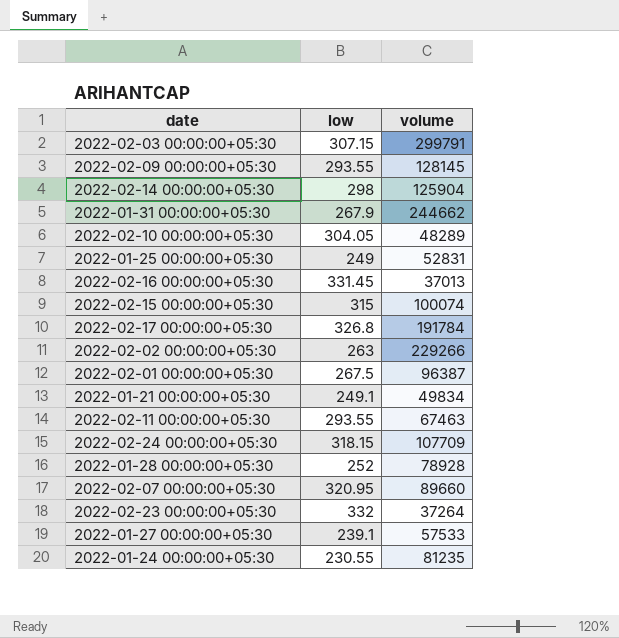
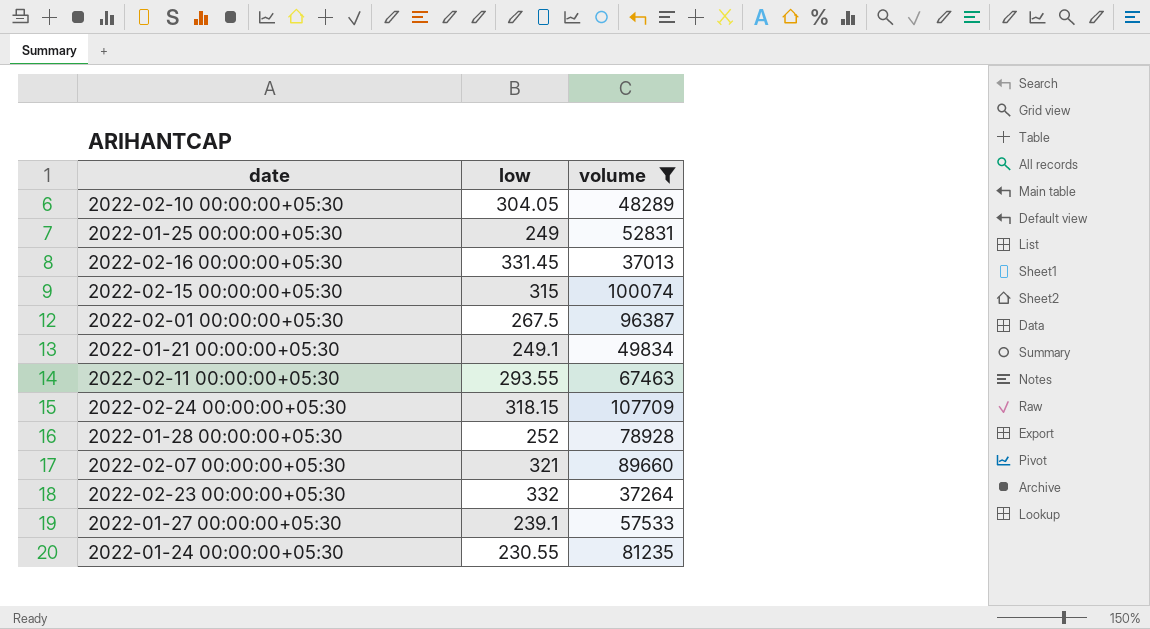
filter: none -> volume <= 107709
2022-02-07 00:00:00+05:30 | low: 320.95 -> 321

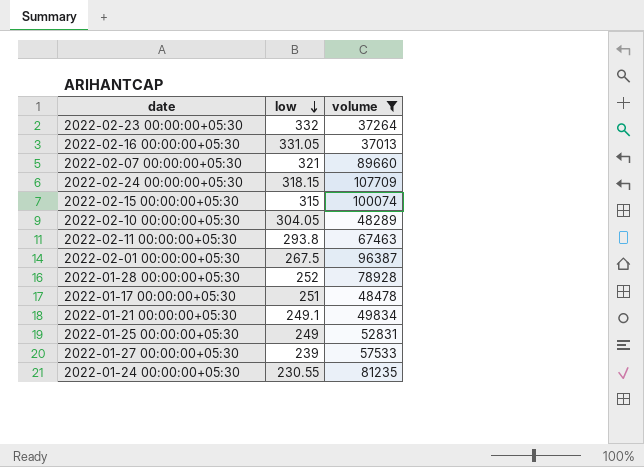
row order: none -> low descending
2022-02-16 00:00:00+05:30 | low: 331.45 -> 331.05
2022-02-11 00:00:00+05:30 | low: 293.55 -> 293.8
row 2022-01-17 00:00:00+05:30: none -> 251 | 48478
2022-01-27 00:00:00+05:30 | low: 239.1 -> 239

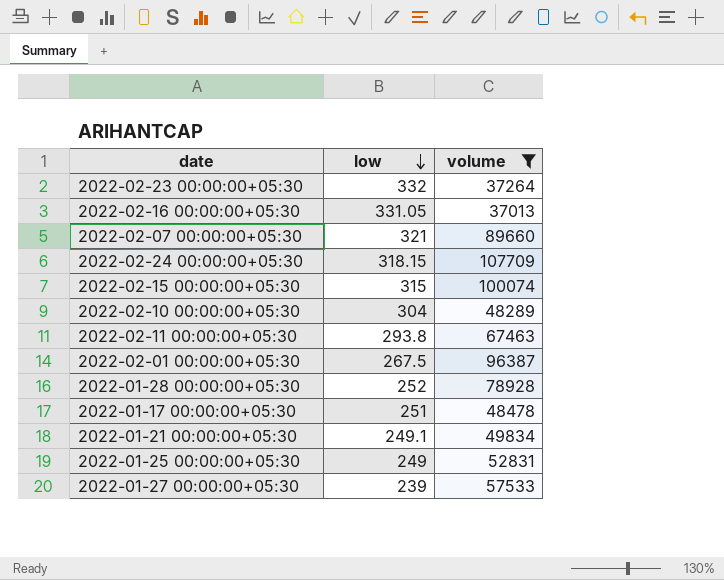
row 2022-01-24 00:00:00+05:30: 230.55 | 81235 -> none
2022-02-10 00:00:00+05:30 | low: 304.05 -> 304

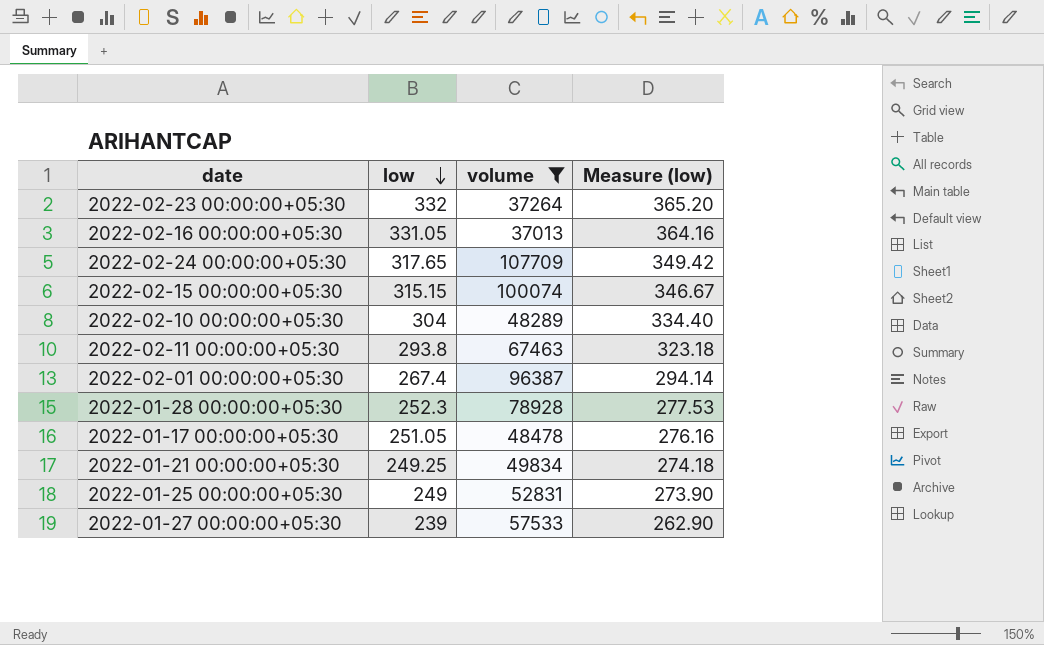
column Measure (low) | formula: none -> [low] * 1.1
row 2022-02-07 00:00:00+05:30: 321 | 89660 -> none
2022-02-24 00:00:00+05:30 | low: 318.15 -> 317.65
2022-02-15 00:00:00+05:30 | low: 315 -> 315.15
2022-02-01 00:00:00+05:30 | low: 267.5 -> 267.4
2022-01-28 00:00:00+05:30 | low: 252 -> 252.3
2022-01-17 00:00:00+05:30 | low: 251 -> 251.05
2022-01-21 00:00:00+05:30 | low: 249.1 -> 249.25

